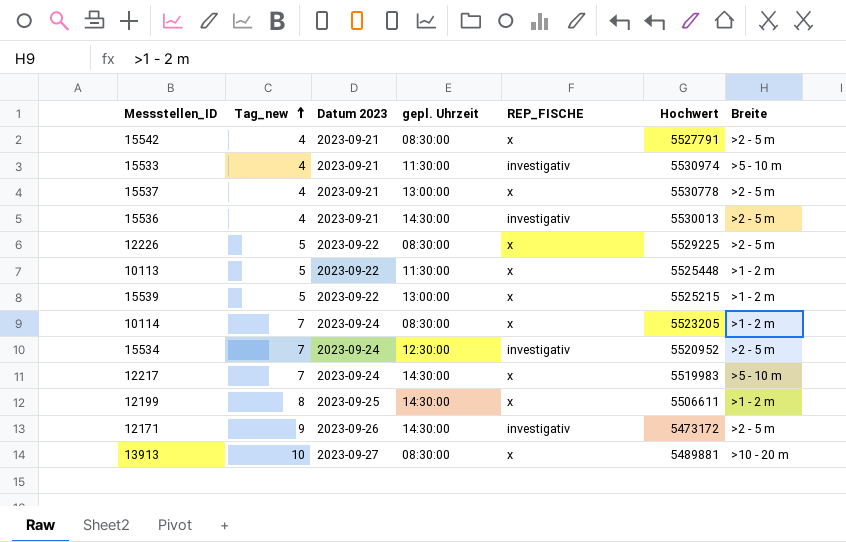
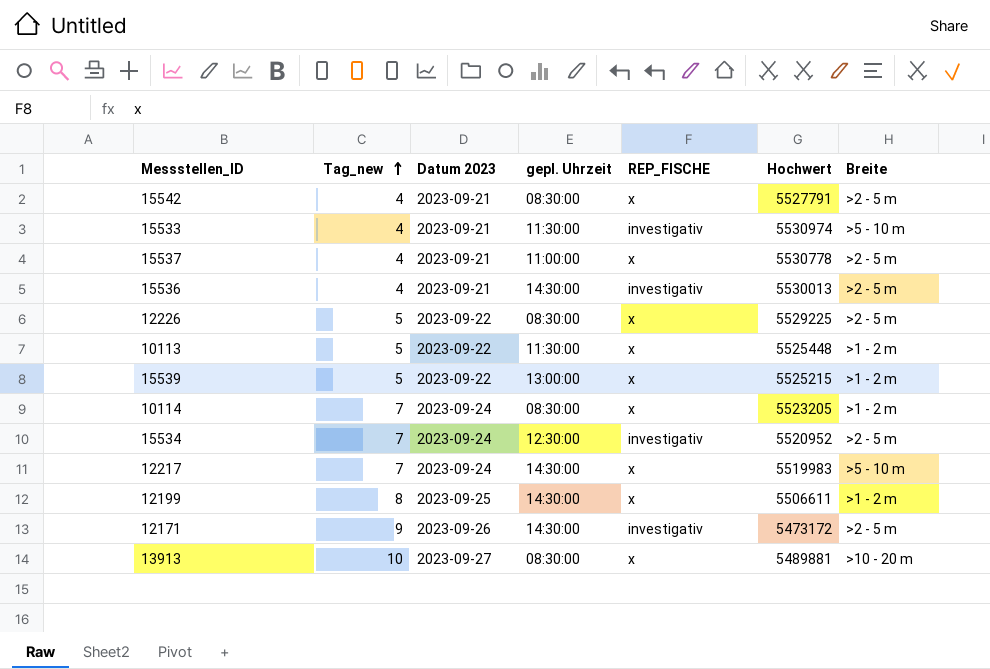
15537 | gepl. Uhrzeit: 13:00:00 -> 11:00:00

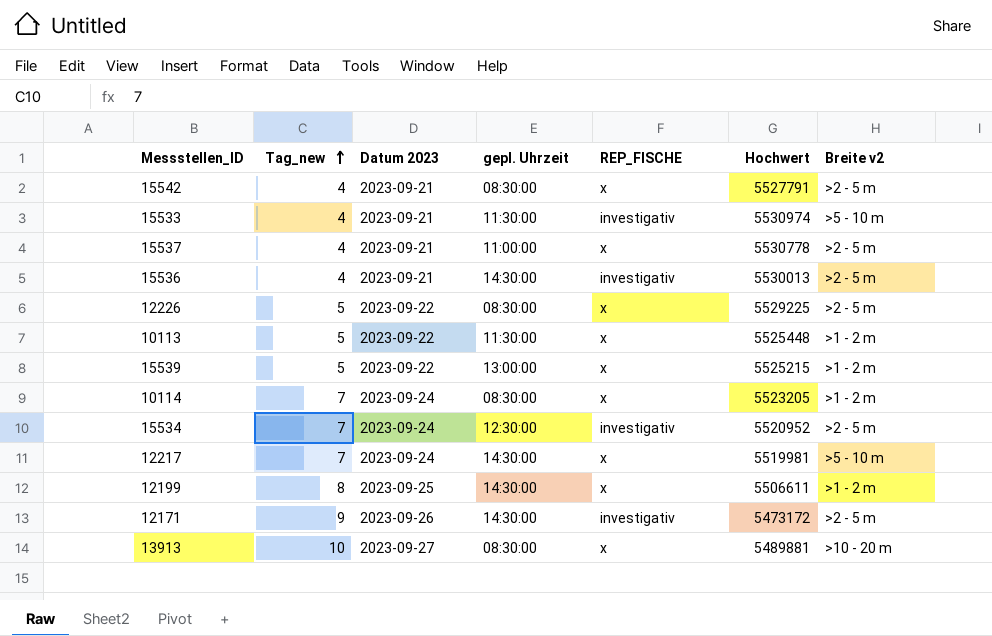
column name: Breite -> Breite v2
12217 | Hochwert: 5519983 -> 5519981

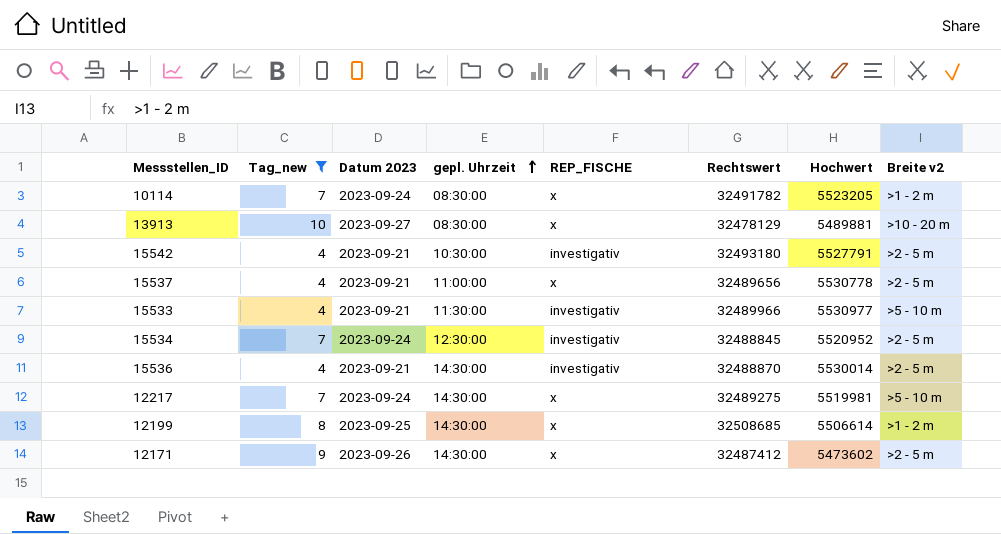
filter: none -> Tag_new != 5
row order: Tag_new ascending -> gepl. Uhrzeit ascending
column Rechtswert | position: none -> 6
15542 | gepl. Uhrzeit: 08:30:00 -> 10:30:00
15542 | REP_FISCHE: x -> investigativ
15533 | Hochwert: 5530974 -> 5530977
15536 | Hochwert: 5530013 -> 5530014
12199 | Hochwert: 5506611 -> 5506614
12171 | REP_FISCHE: investigativ -> x
12171 | Hochwert: 5473172 -> 5473602

